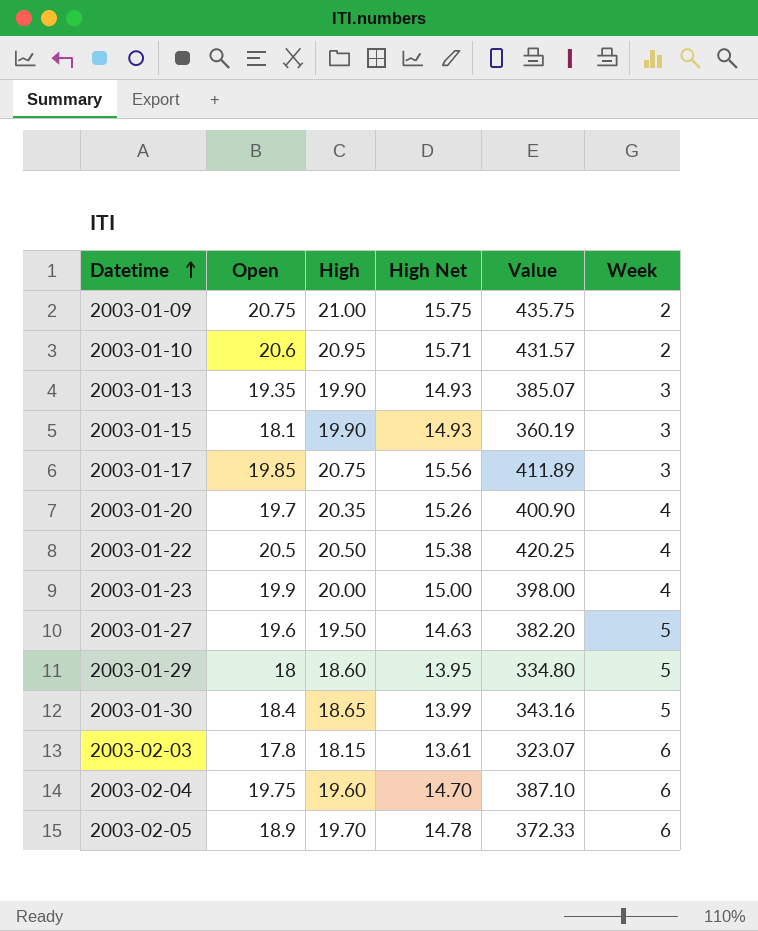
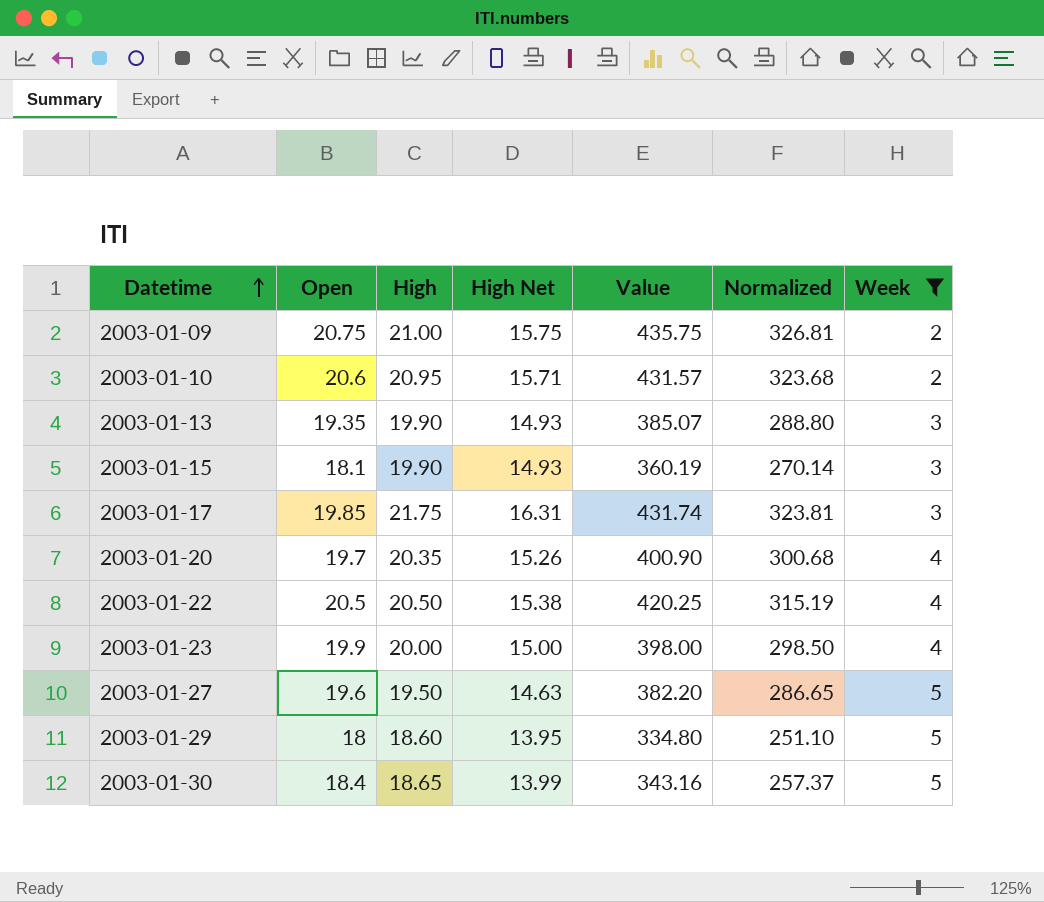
filter: none -> Week != 6
column Normalized | formula: none -> [Value] * 0.75
2003-01-17 | High: 20.75 -> 21.75
2003-01-17 | High Net: 15.56 -> 16.31
2003-01-17 | Value: 411.89 -> 431.74

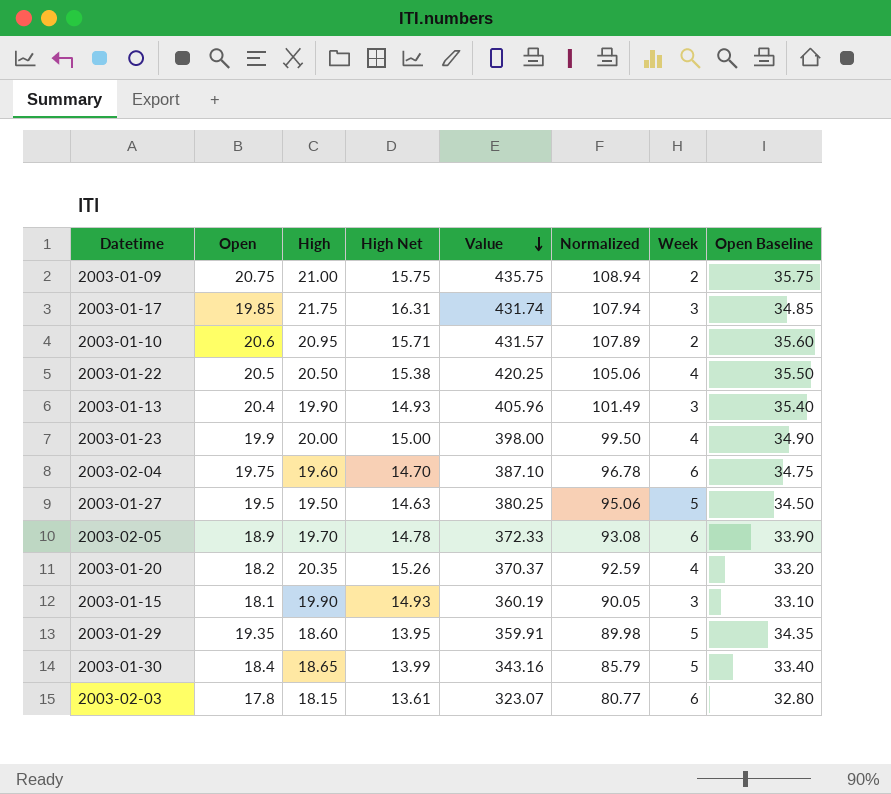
filter: Week != 6 -> none
row order: Datetime ascending -> Value descending
column Normalized | formula: [Value] * 0.75 -> [Value] * 0.25
column Open Baseline | formula: none -> [Open] + 15
2003-01-13 | Open: 19.35 -> 20.4
2003-01-13 | Value: 385.07 -> 405.96
2003-01-27 | Open: 19.6 -> 19.5
2003-01-27 | Value: 382.20 -> 380.25
2003-01-20 | Open: 19.7 -> 18.2
2003-01-20 | Value: 400.90 -> 370.37
2003-01-29 | Open: 18 -> 19.35
2003-01-29 | Value: 334.80 -> 359.91

